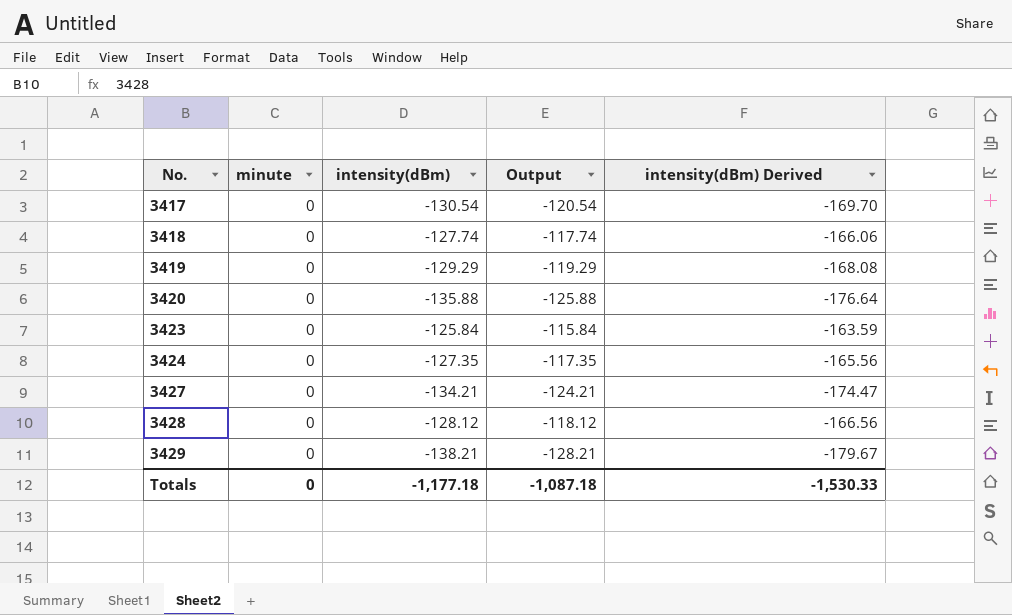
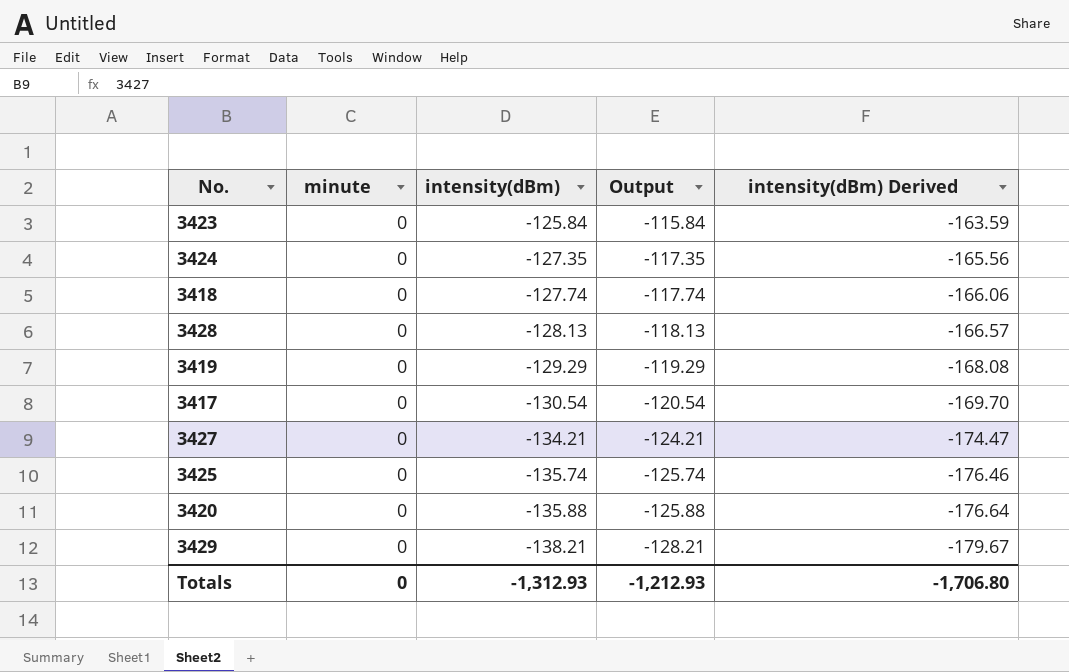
row order: No. ascending -> intensity(dBm) descending
3428 | intensity(dBm): -128.12 -> -128.13
3428 | Output: -118.12 -> -118.13
3428 | intensity(dBm) Derived: -166.56 -> -166.57
row 3425: none -> 0 | -135.74 | -125.74 | -176.46
Totals | intensity(dBm): -1,177.18 -> -1,312.93
Totals | Output: -1,087.18 -> -1,212.93
Totals | intensity(dBm) Derived: -1,530.33 -> -1,706.80

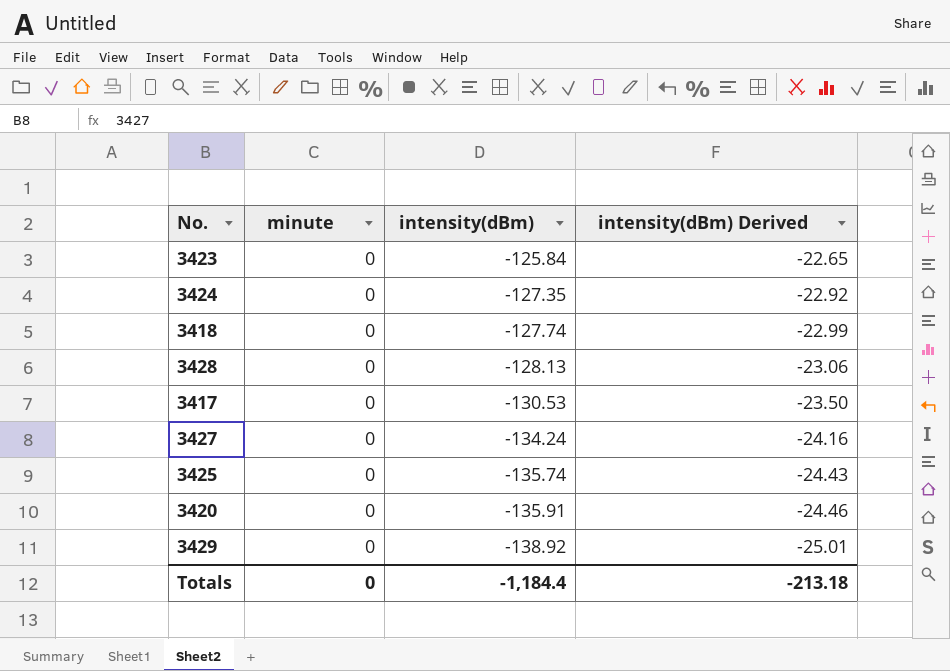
column Output | formula: [intensity(dBm)] + 10 -> none
column intensity(dBm) Derived | formula: [intensity(dBm)] * 1.3 -> [intensity(dBm)] * 0.18
row 3419: 0 | -129.29 | -119.29 | -168.08 -> none
3417 | intensity(dBm): -130.54 -> -130.53
3427 | intensity(dBm): -134.21 -> -134.24
3420 | intensity(dBm): -135.88 -> -135.91
3429 | intensity(dBm): -138.21 -> -138.92
Totals | intensity(dBm): -1,312.93 -> -1,184.4
Totals | intensity(dBm) Derived: -1,706.80 -> -213.18

